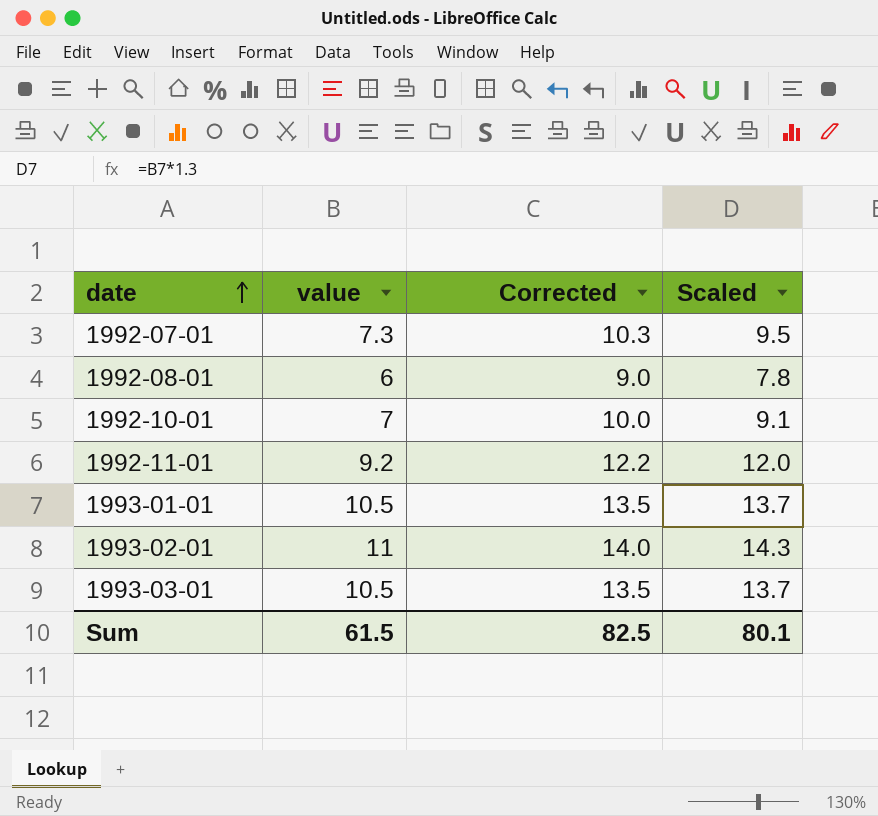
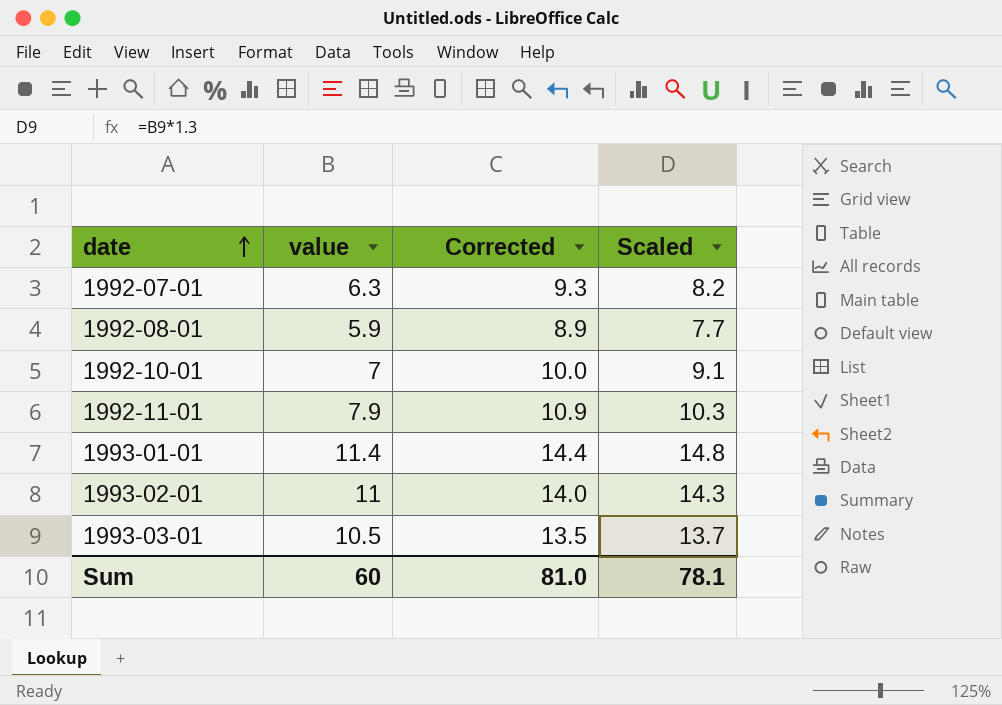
1992-07-01 | value: 7.3 -> 6.3
1992-07-01 | Corrected: 10.3 -> 9.3
1992-07-01 | Scaled: 9.5 -> 8.2
1992-08-01 | value: 6 -> 5.9
1992-08-01 | Corrected: 9.0 -> 8.9
1992-08-01 | Scaled: 7.8 -> 7.7
1992-11-01 | value: 9.2 -> 7.9
1992-11-01 | Corrected: 12.2 -> 10.9
1992-11-01 | Scaled: 12.0 -> 10.3
1993-01-01 | value: 10.5 -> 11.4
1993-01-01 | Corrected: 13.5 -> 14.4
1993-01-01 | Scaled: 13.7 -> 14.8
Sum | value: 61.5 -> 60
Sum | Corrected: 82.5 -> 81.0
Sum | Scaled: 80.1 -> 78.1

